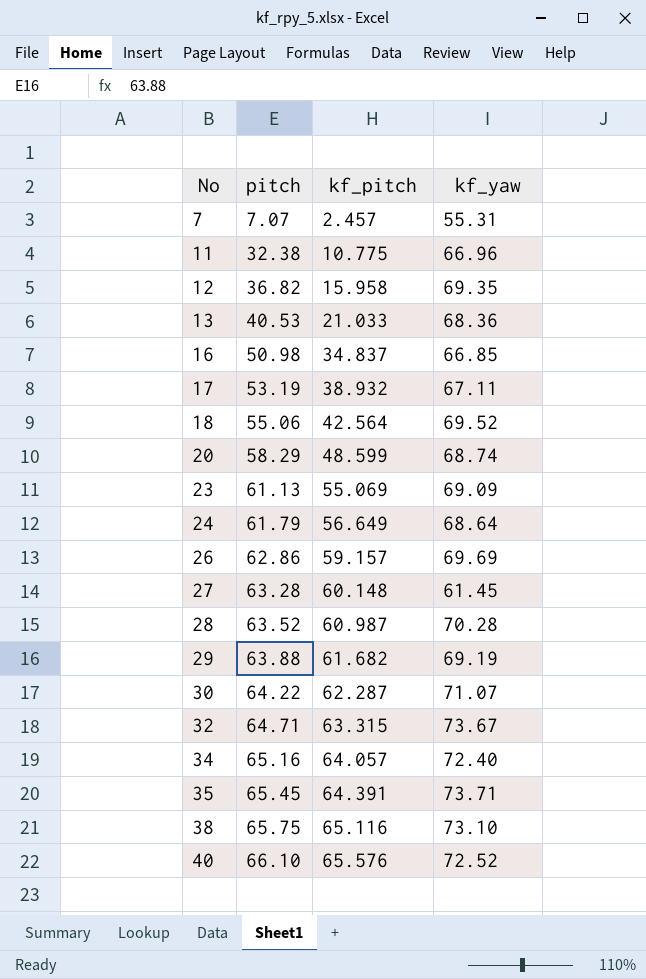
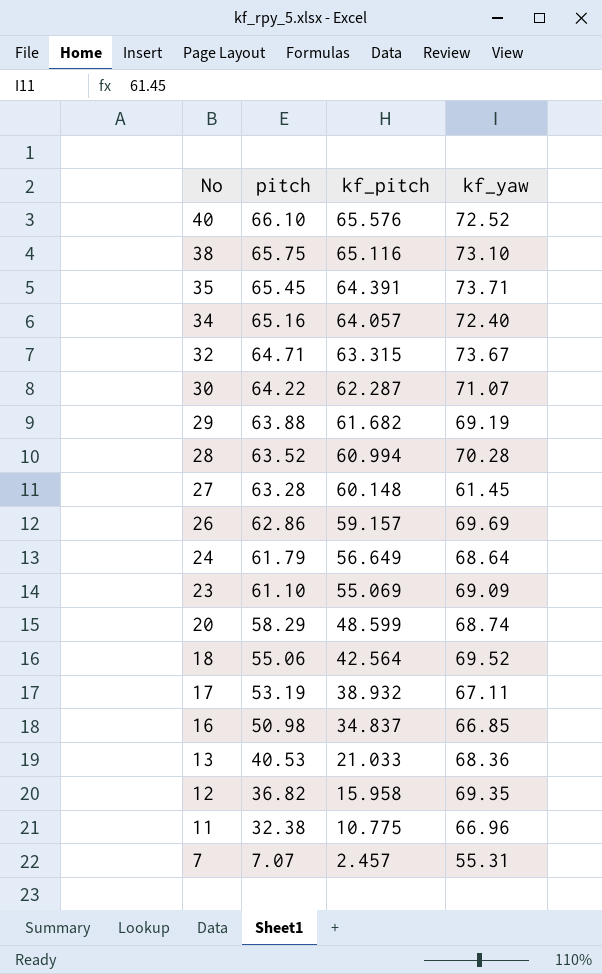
row order: No ascending -> No descending
28 | kf_pitch: 60.987 -> 60.994
23 | pitch: 61.13 -> 61.10

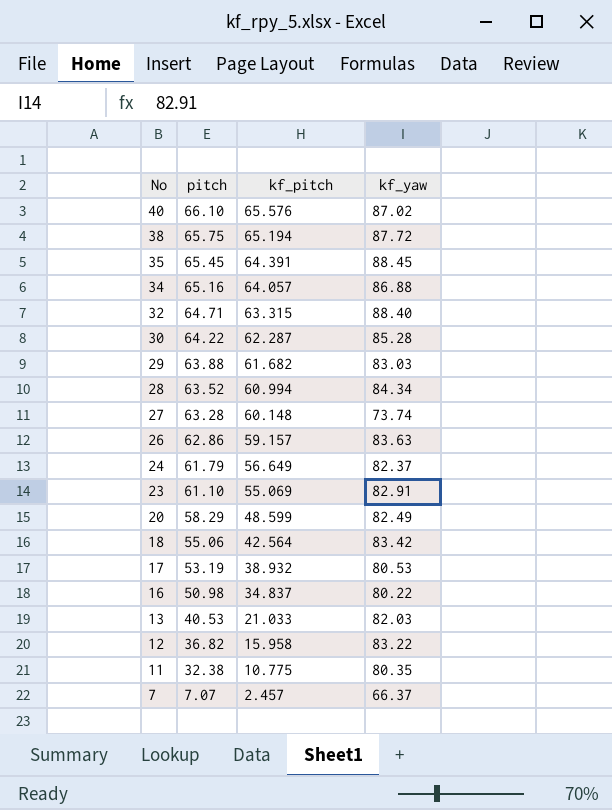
40 | kf_yaw: 72.52 -> 87.02
38 | kf_pitch: 65.116 -> 65.194
38 | kf_yaw: 73.10 -> 87.72
35 | kf_yaw: 73.71 -> 88.45
34 | kf_yaw: 72.40 -> 86.88
32 | kf_yaw: 73.67 -> 88.40
30 | kf_yaw: 71.07 -> 85.28
29 | kf_yaw: 69.19 -> 83.03
28 | kf_yaw: 70.28 -> 84.34
27 | kf_yaw: 61.45 -> 73.74
26 | kf_yaw: 69.69 -> 83.63
24 | kf_yaw: 68.64 -> 82.37
23 | kf_yaw: 69.09 -> 82.91
20 | kf_yaw: 68.74 -> 82.49
18 | kf_yaw: 69.52 -> 83.42
17 | kf_yaw: 67.11 -> 80.53
16 | kf_yaw: 66.85 -> 80.22
13 | kf_yaw: 68.36 -> 82.03
12 | kf_yaw: 69.35 -> 83.22
11 | kf_yaw: 66.96 -> 80.35
7 | kf_yaw: 55.31 -> 66.37

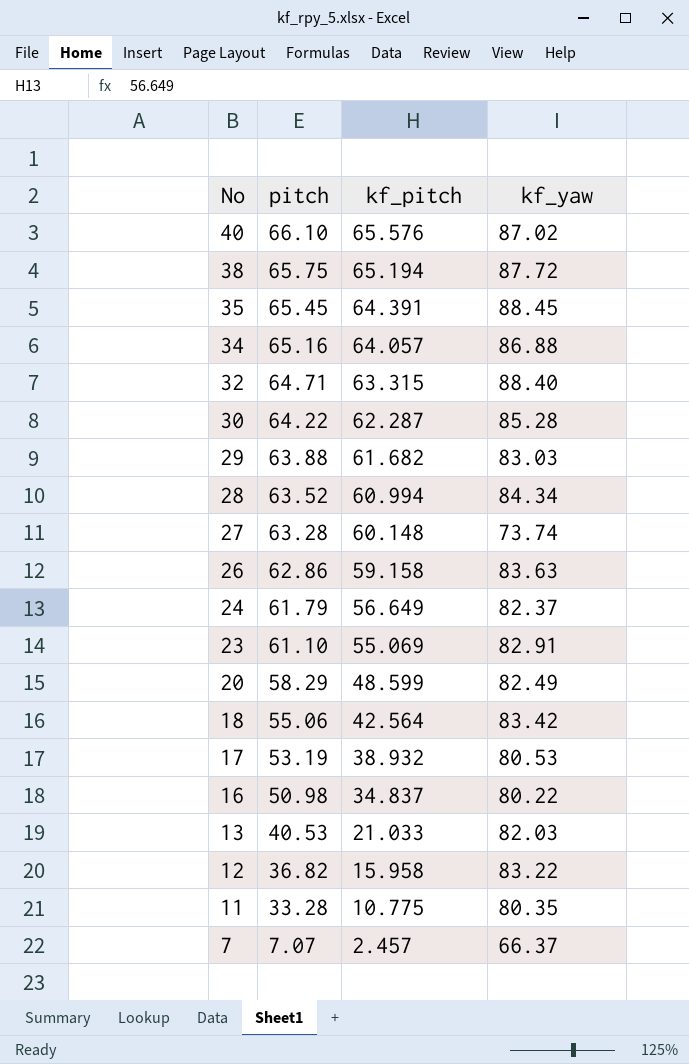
26 | kf_pitch: 59.157 -> 59.158
11 | pitch: 32.38 -> 33.28

